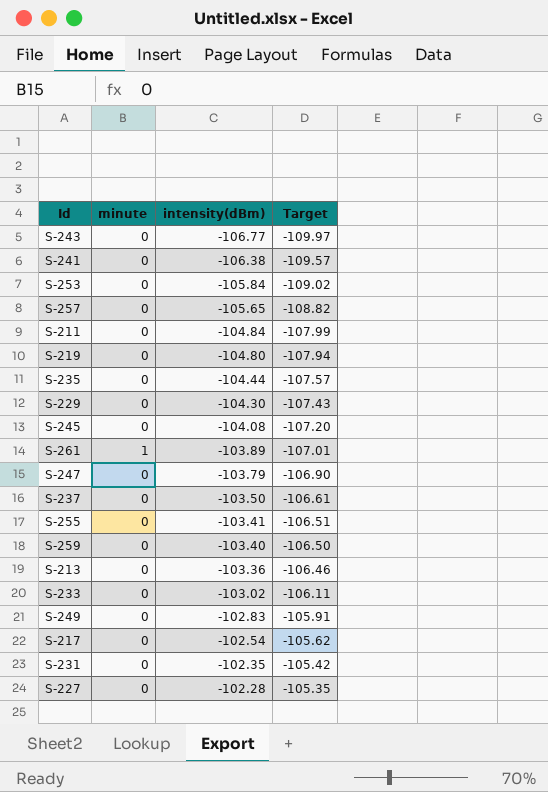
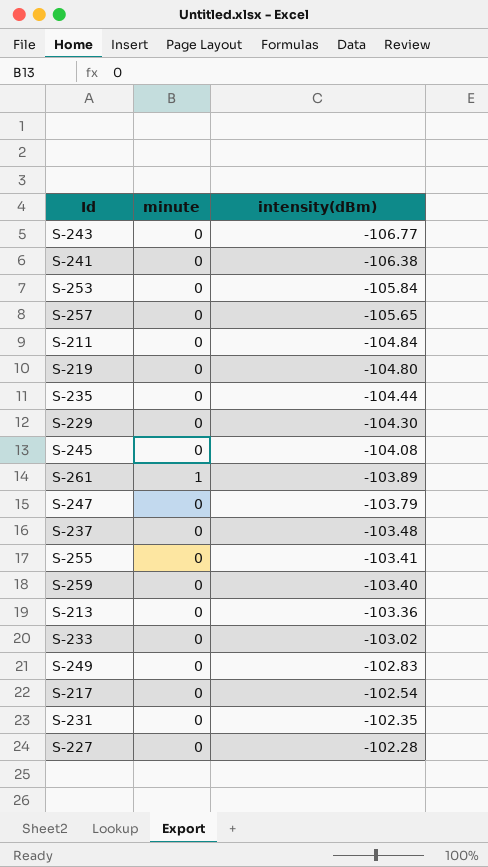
column Target | formula: [intensity(dBm)] * 1.03 -> none
S-237 | intensity(dBm): -103.50 -> -103.48

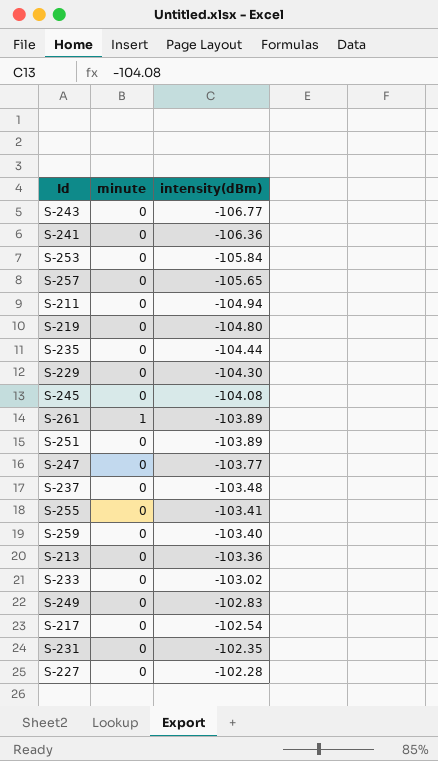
S-241 | intensity(dBm): -106.38 -> -106.36
S-211 | intensity(dBm): -104.84 -> -104.94
row S-251: none -> 0 | -103.89
S-247 | intensity(dBm): -103.79 -> -103.77

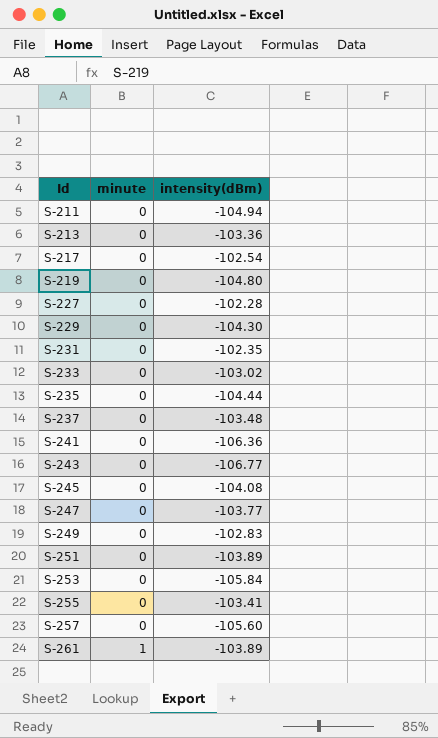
row order: intensity(dBm) ascending -> Id ascending
row S-259: 0 | -103.40 -> none
S-257 | intensity(dBm): -105.65 -> -105.60

